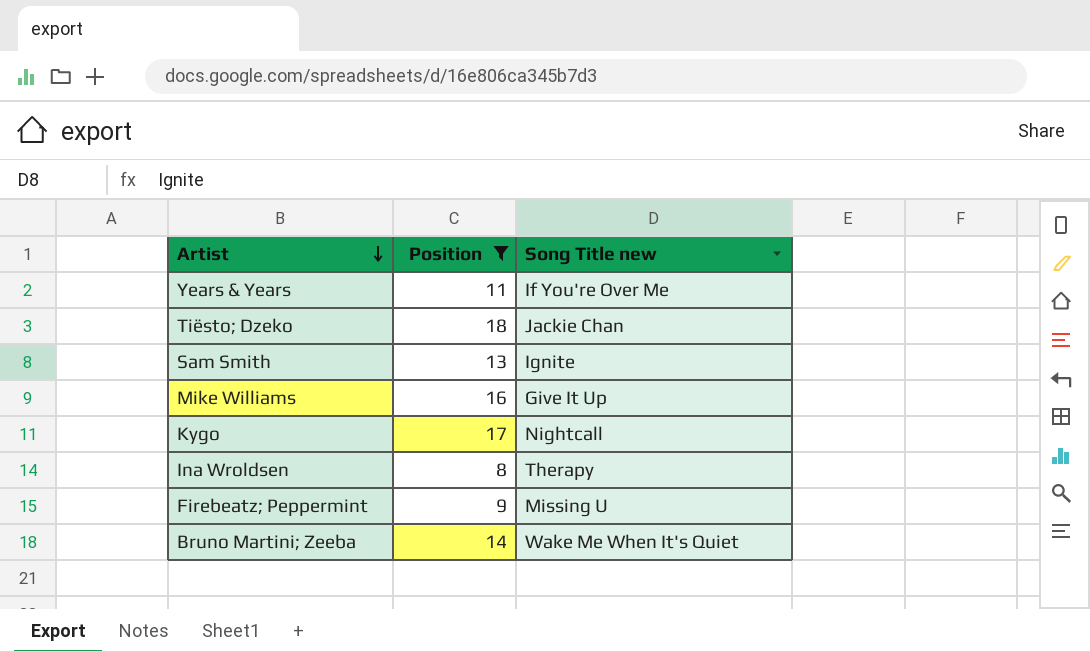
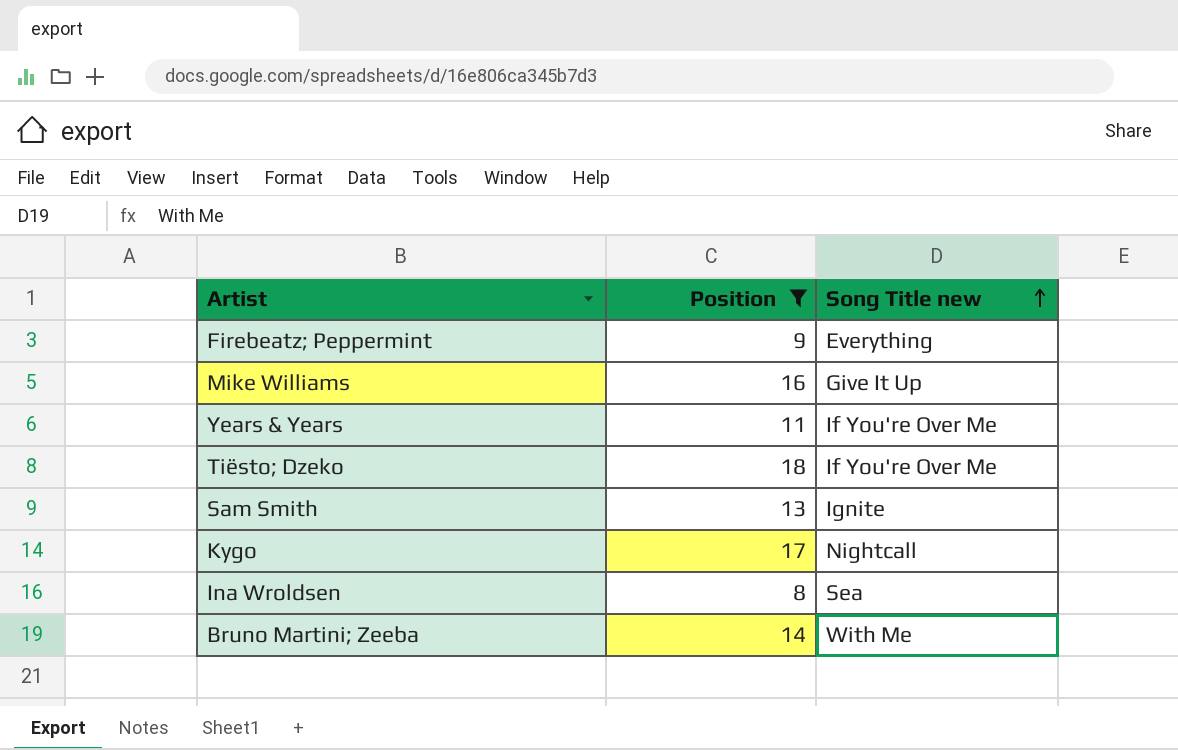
row order: Artist descending -> Song Title new ascending
Firebeatz; Peppermint | Song Title new: Missing U -> Everything
Tiësto; Dzeko | Song Title new: Jackie Chan -> If You're Over Me
Ina Wroldsen | Song Title new: Therapy -> Sea
Bruno Martini; Zeeba | Song Title new: Wake Me When It's Quiet -> With Me

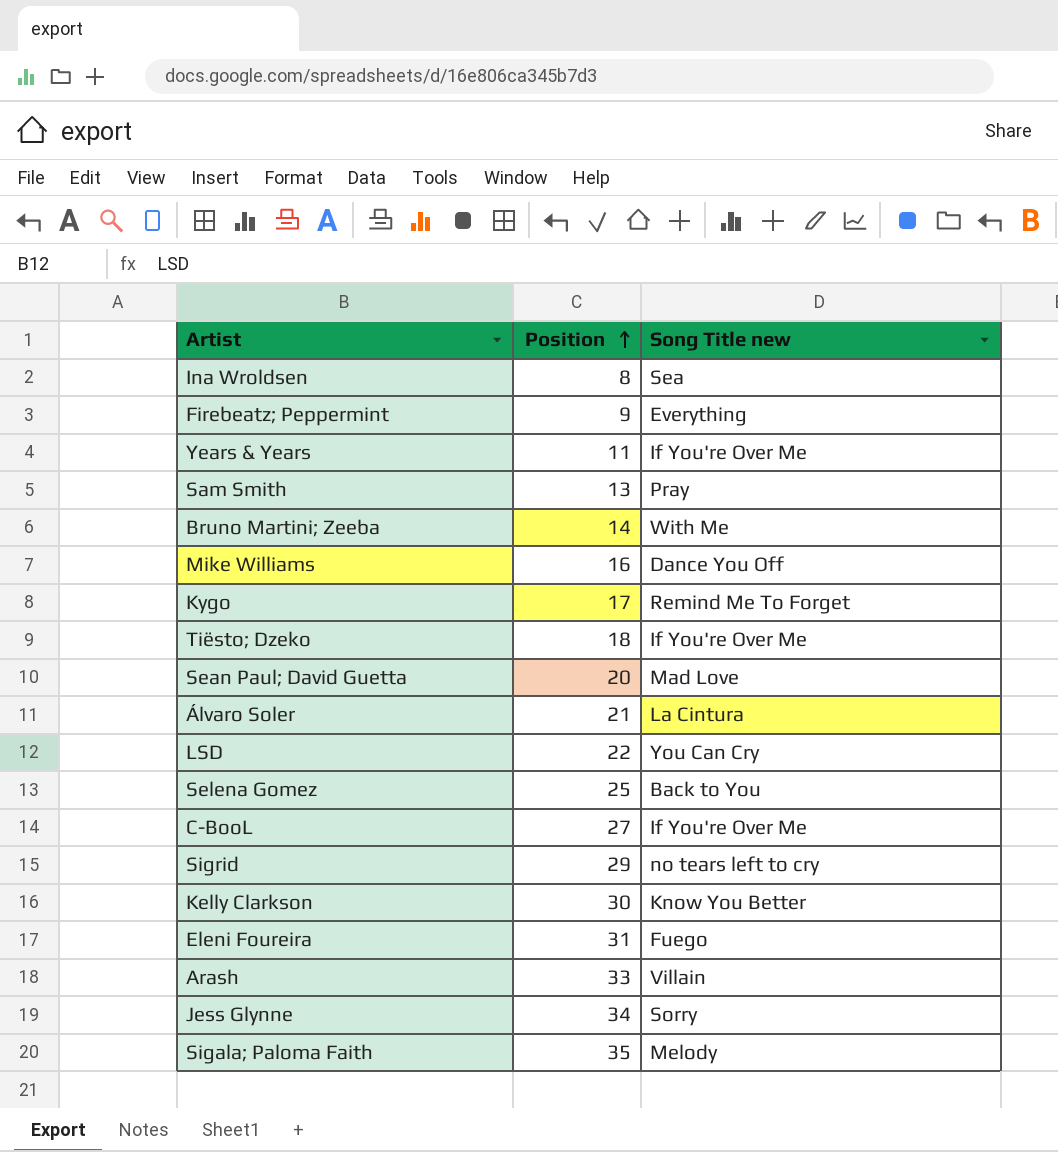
filter: Position <= 18 -> none
row order: Song Title new ascending -> Position ascending
Sam Smith | Song Title new: Ignite -> Pray
Mike Williams | Song Title new: Give It Up -> Dance You Off
Kygo | Song Title new: Nightcall -> Remind Me To Forget

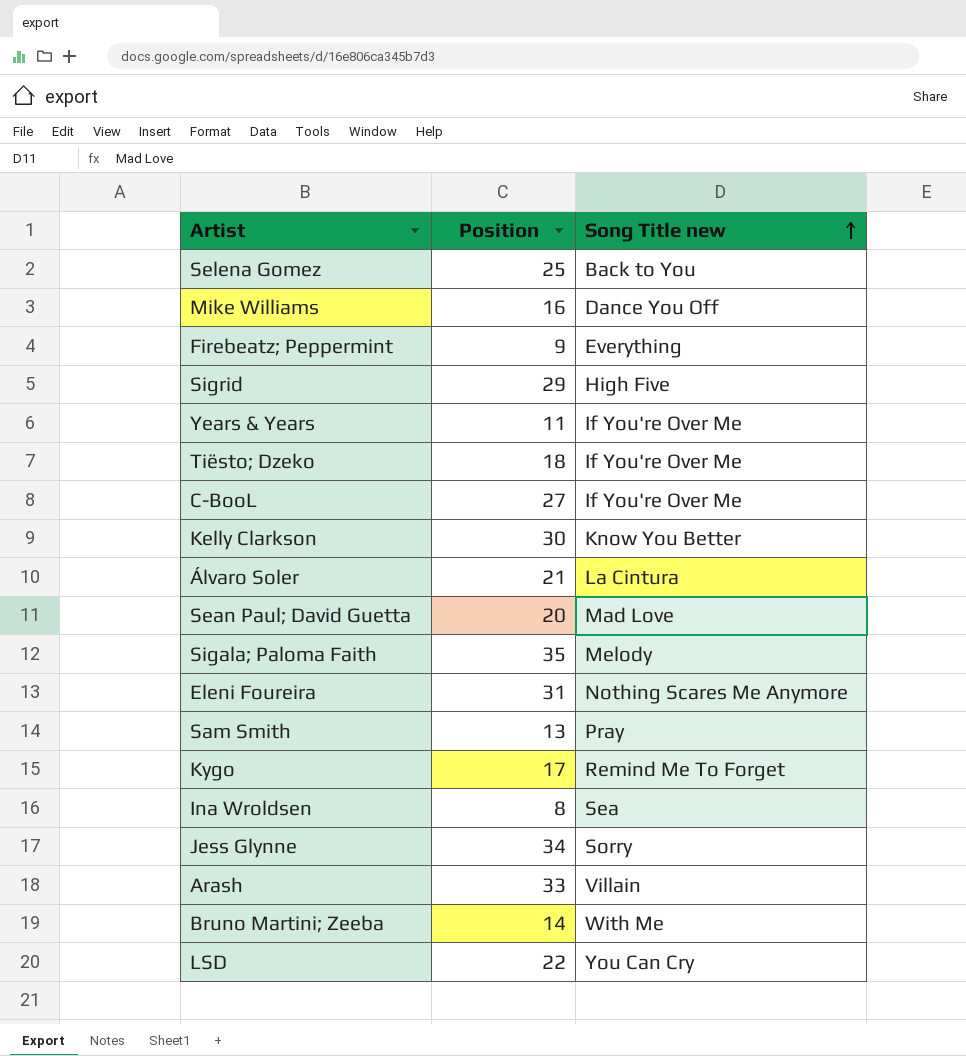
row order: Position ascending -> Song Title new ascending
Sigrid | Song Title new: no tears left to cry -> High Five
Eleni Foureira | Song Title new: Fuego -> Nothing Scares Me Anymore

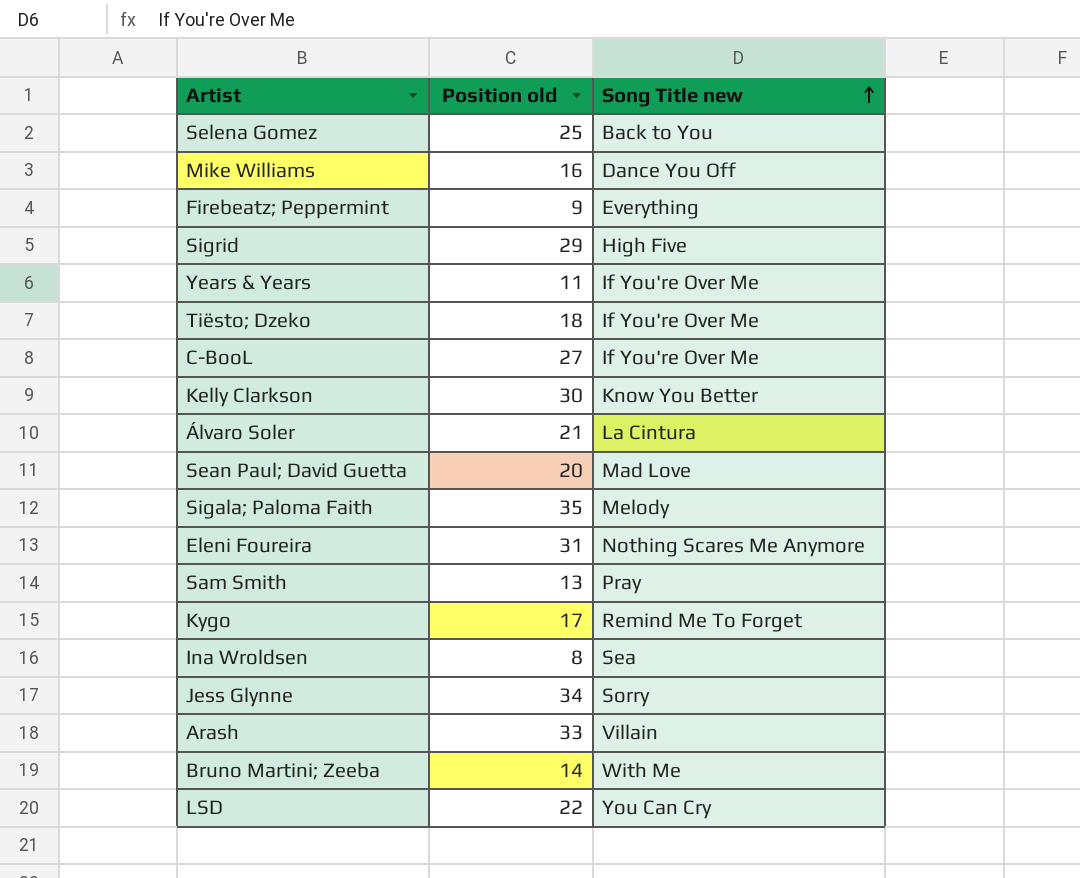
column name: Position -> Position old

